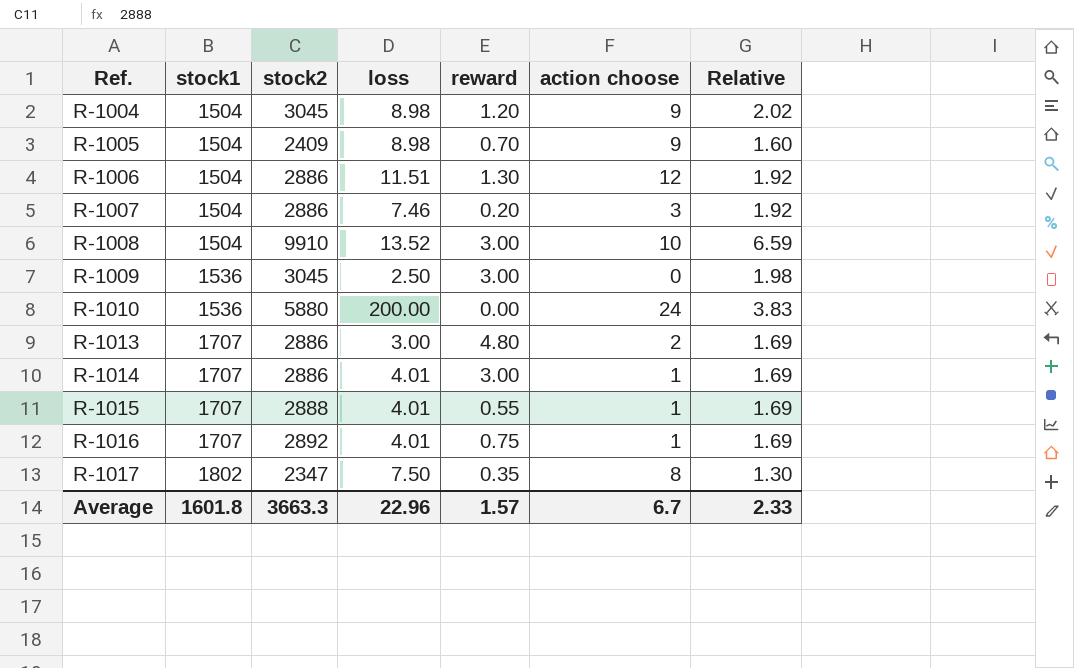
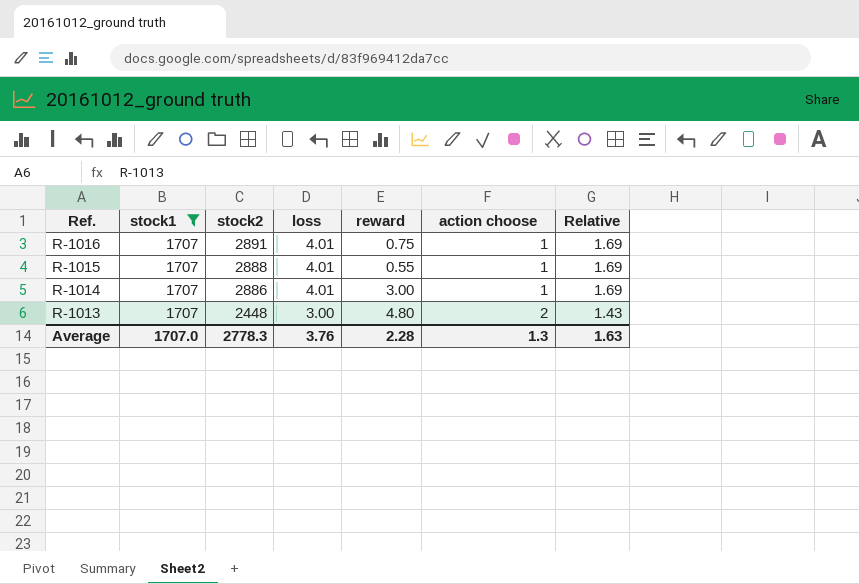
filter: none -> stock1 = 1707
row order: Ref. ascending -> Ref. descending
R-1016 | stock2: 2892 -> 2891
R-1013 | stock2: 2886 -> 2448
R-1013 | Relative: 1.69 -> 1.43
Average | stock1: 1601.8 -> 1707.0
Average | stock2: 3663.3 -> 2778.3
Average | loss: 22.96 -> 3.76
Average | reward: 1.57 -> 2.28
Average | action choose: 6.7 -> 1.3
Average | Relative: 2.33 -> 1.63

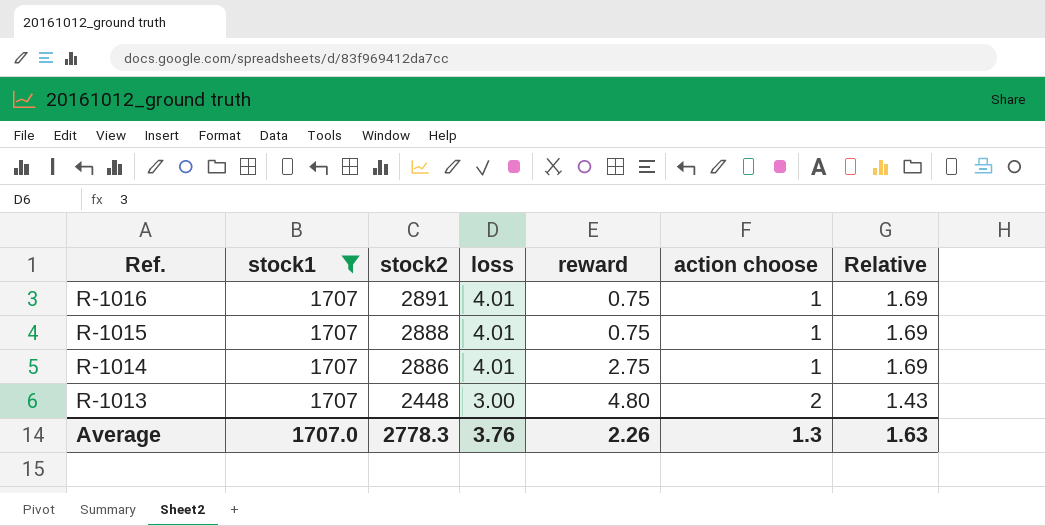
R-1015 | reward: 0.55 -> 0.75
R-1014 | reward: 3.00 -> 2.75
Average | reward: 2.28 -> 2.26

